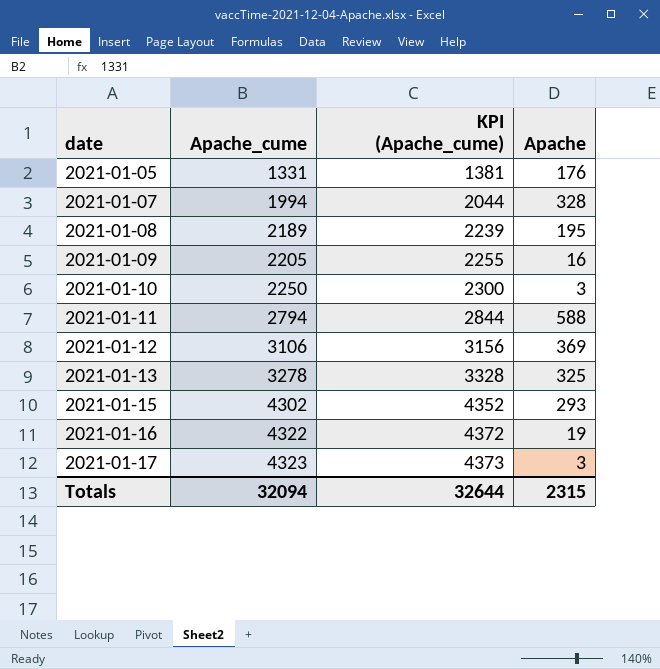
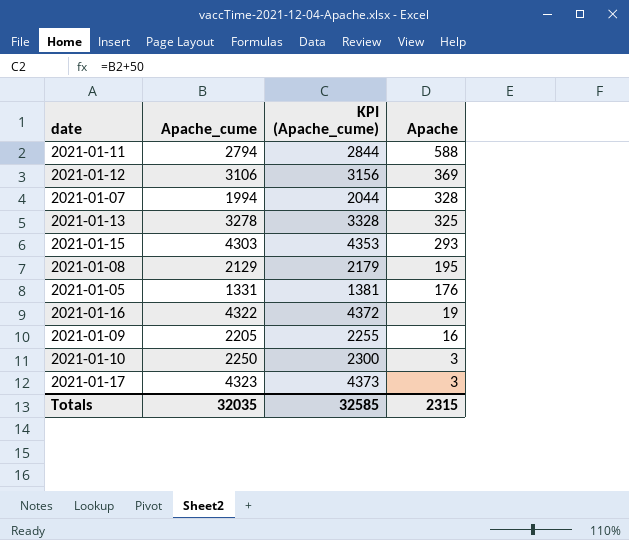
row order: date ascending -> Apache descending
2021-01-15 | Apache_cume: 4302 -> 4303
2021-01-15 | KPI (Apache_cume): 4352 -> 4353
2021-01-08 | Apache_cume: 2189 -> 2129
2021-01-08 | KPI (Apache_cume): 2239 -> 2179
Totals | Apache_cume: 32094 -> 32035
Totals | KPI (Apache_cume): 32644 -> 32585

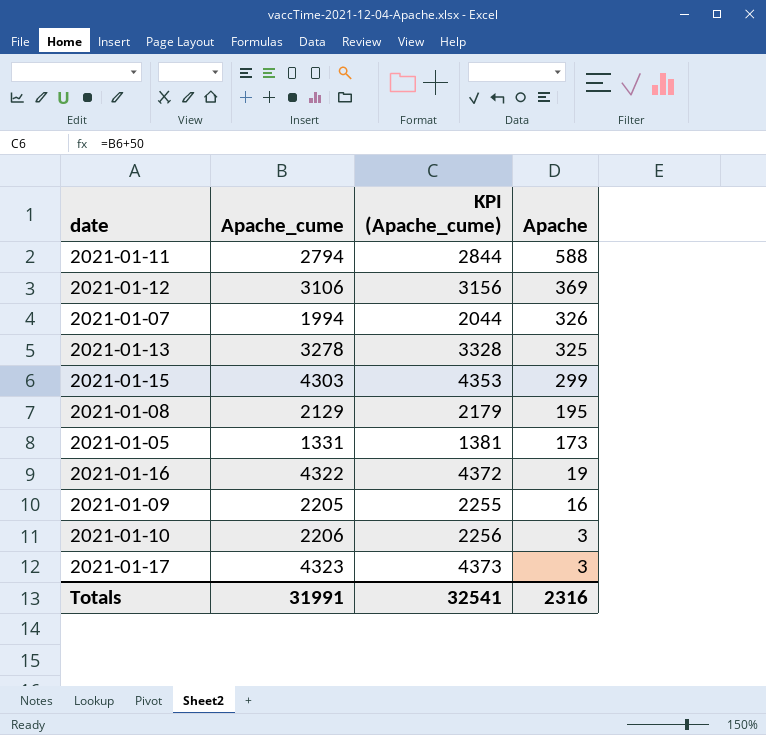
2021-01-07 | Apache: 328 -> 326
2021-01-15 | Apache: 293 -> 299
2021-01-05 | Apache: 176 -> 173
2021-01-10 | Apache_cume: 2250 -> 2206
2021-01-10 | KPI (Apache_cume): 2300 -> 2256
Totals | Apache_cume: 32035 -> 31991
Totals | KPI (Apache_cume): 32585 -> 32541
Totals | Apache: 2315 -> 2316

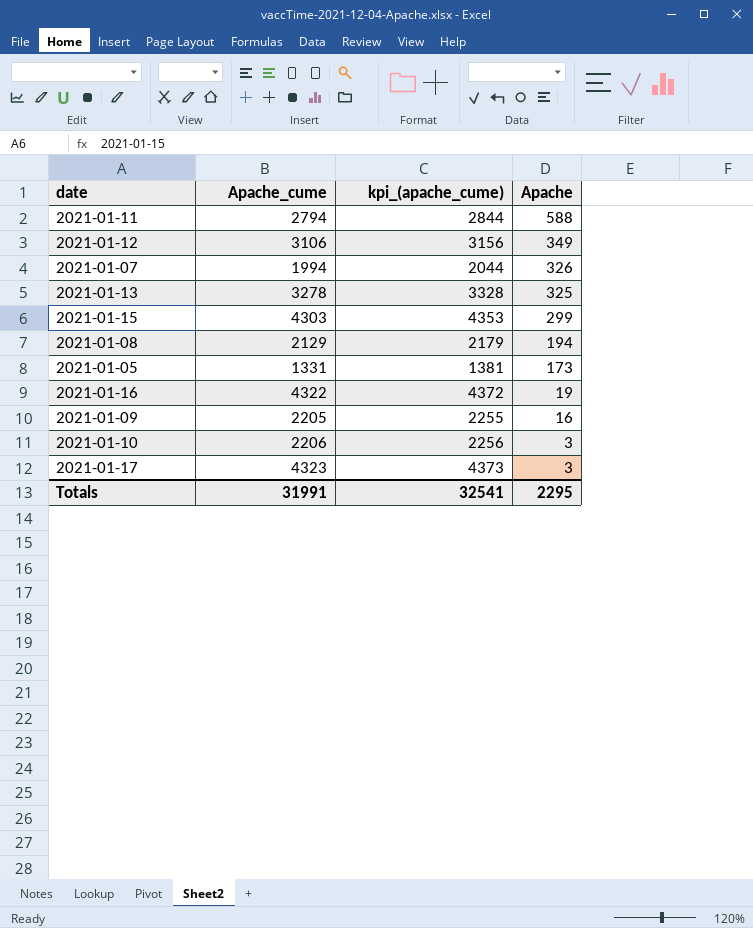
column name: KPI (Apache_cume) -> kpi_(apache_cume)
2021-01-12 | Apache: 369 -> 349
2021-01-08 | Apache: 195 -> 194
Totals | Apache: 2316 -> 2295

